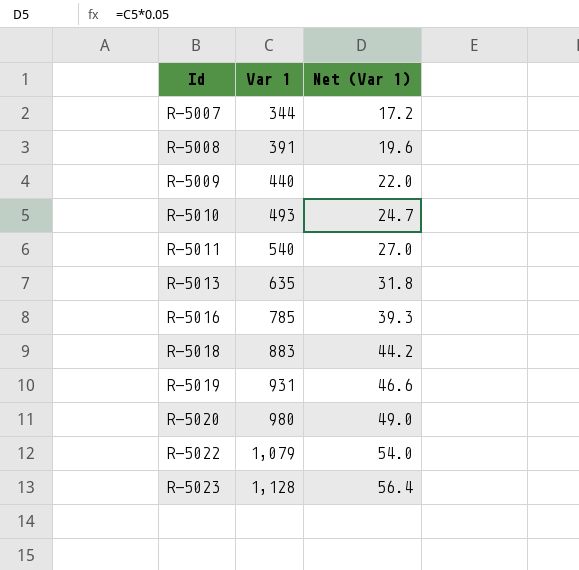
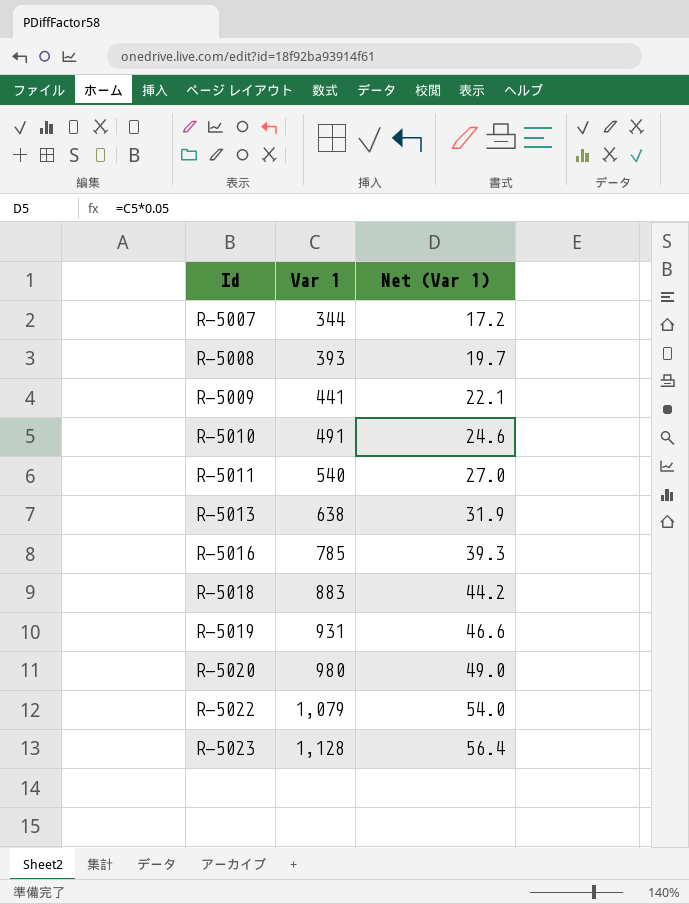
R-5008 | Var 1: 391 -> 393
R-5008 | Net (Var 1): 19.6 -> 19.7
R-5009 | Var 1: 440 -> 441
R-5009 | Net (Var 1): 22.0 -> 22.1
R-5010 | Var 1: 493 -> 491
R-5010 | Net (Var 1): 24.7 -> 24.6
R-5013 | Var 1: 635 -> 638
R-5013 | Net (Var 1): 31.8 -> 31.9

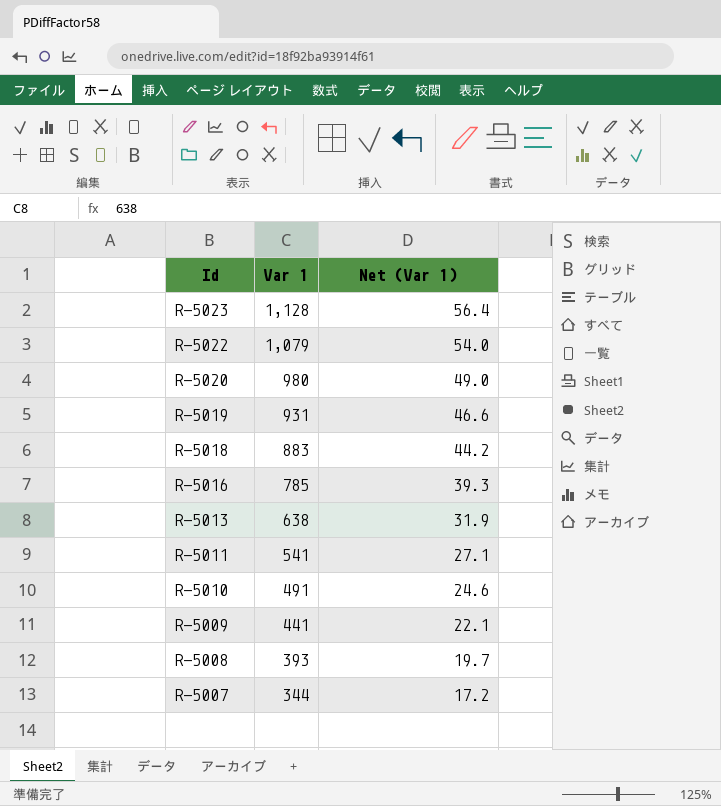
row order: Id ascending -> Id descending
R-5011 | Var 1: 540 -> 541
R-5011 | Net (Var 1): 27.0 -> 27.1

